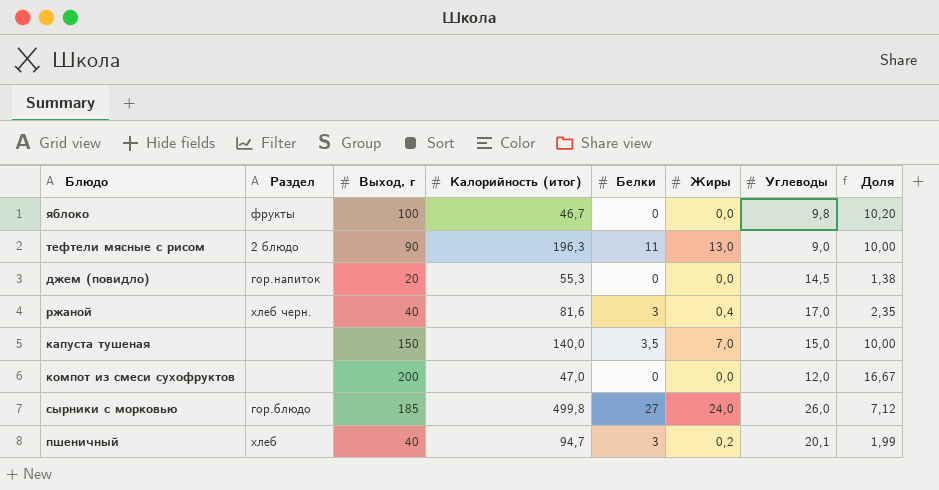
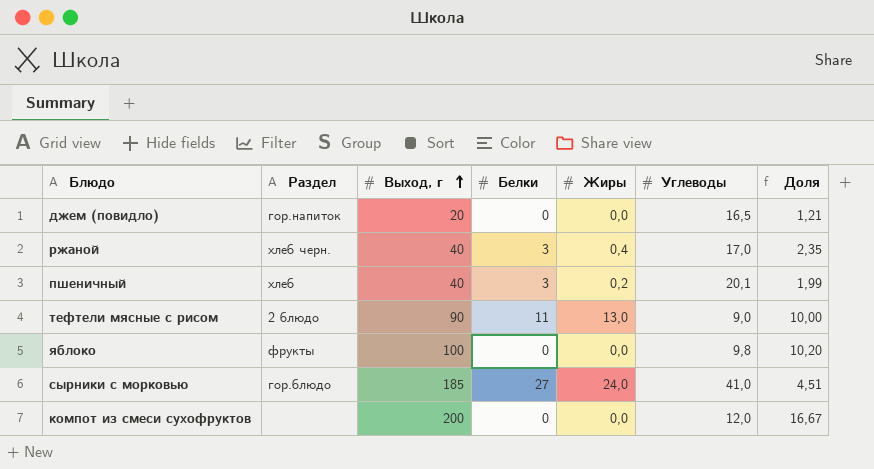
row order: none -> Выход, г ascending
column Калорийность (итог) | position: 4 -> none
row капуста тушеная: none | 150 | 140,0 | 3,5 | 7,0 | 15,0 | 10,00 -> none
джем (повидло) | Углеводы: 14,5 -> 16,5
джем (повидло) | Доля: 1,38 -> 1,21
сырники с морковью | Углеводы: 26,0 -> 41,0
сырники с морковью | Доля: 7,12 -> 4,51

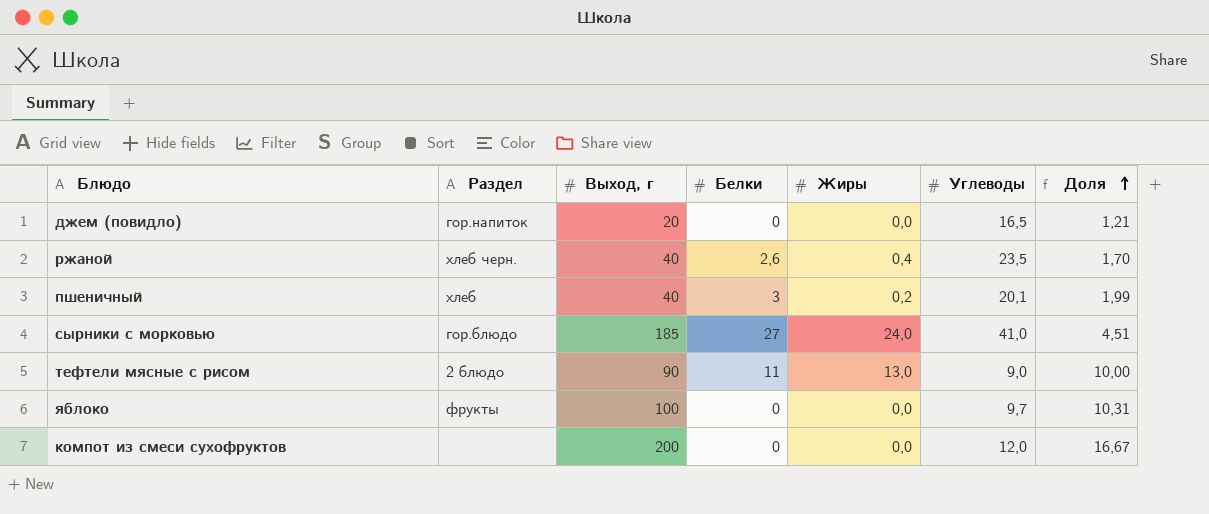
row order: Выход, г ascending -> Доля ascending
ржаной | Белки: 3 -> 2,6
ржаной | Углеводы: 17,0 -> 23,5
ржаной | Доля: 2,35 -> 1,70
яблоко | Углеводы: 9,8 -> 9,7
яблоко | Доля: 10,20 -> 10,31

